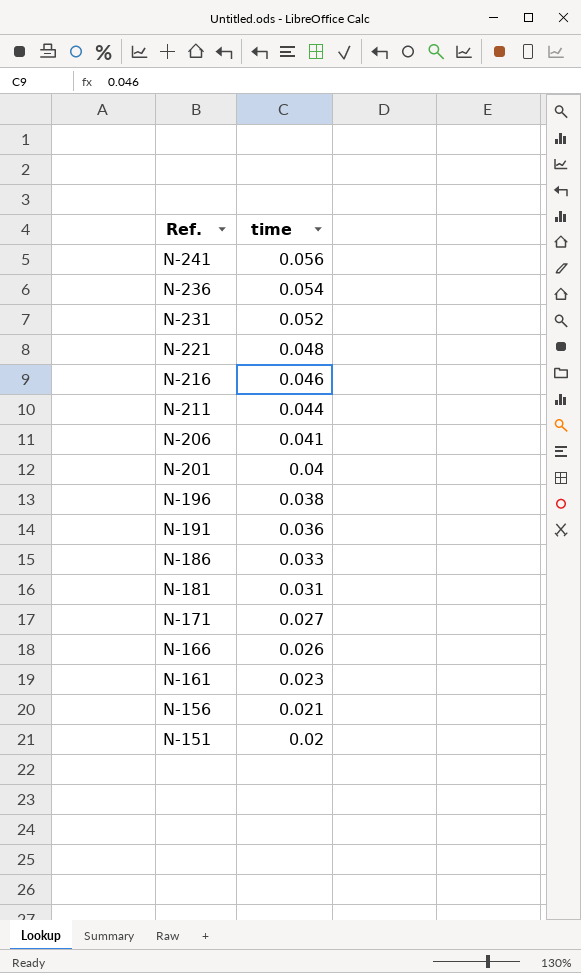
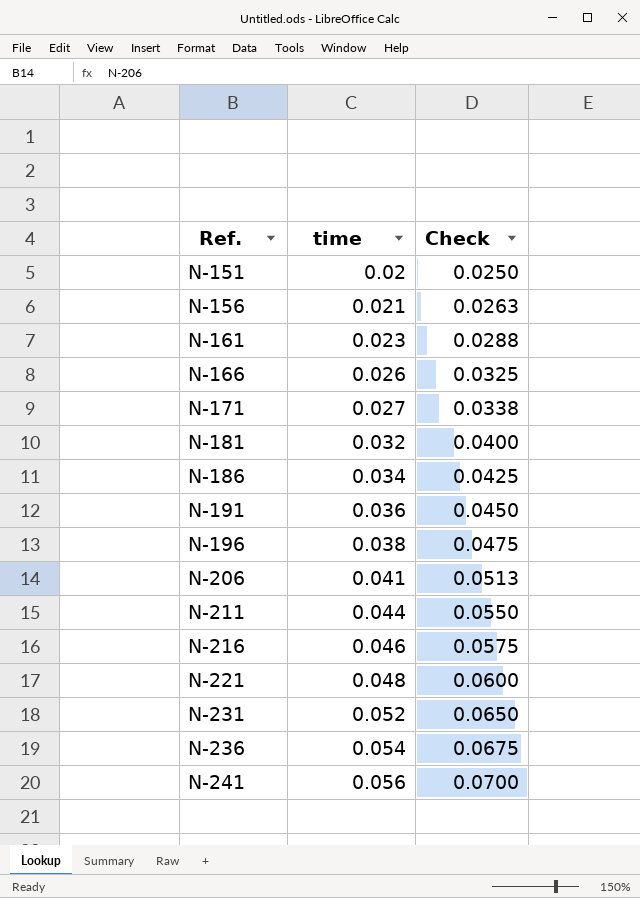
row order: Ref. descending -> Ref. ascending
column Check | formula: none -> [time] * 1.25
row N-201: 0.04 -> none
N-181 | time: 0.031 -> 0.032
N-186 | time: 0.033 -> 0.034

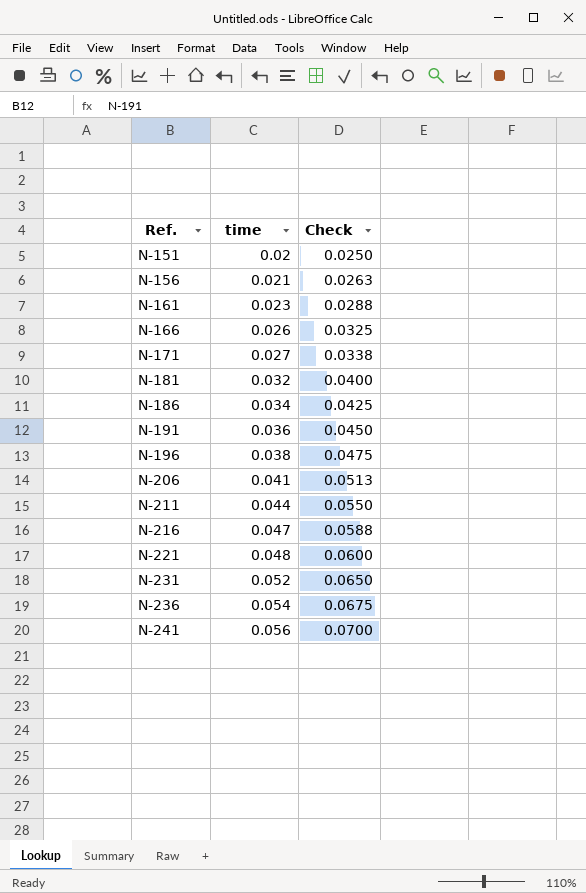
N-216 | time: 0.046 -> 0.047
N-216 | Check: 0.0575 -> 0.0588

